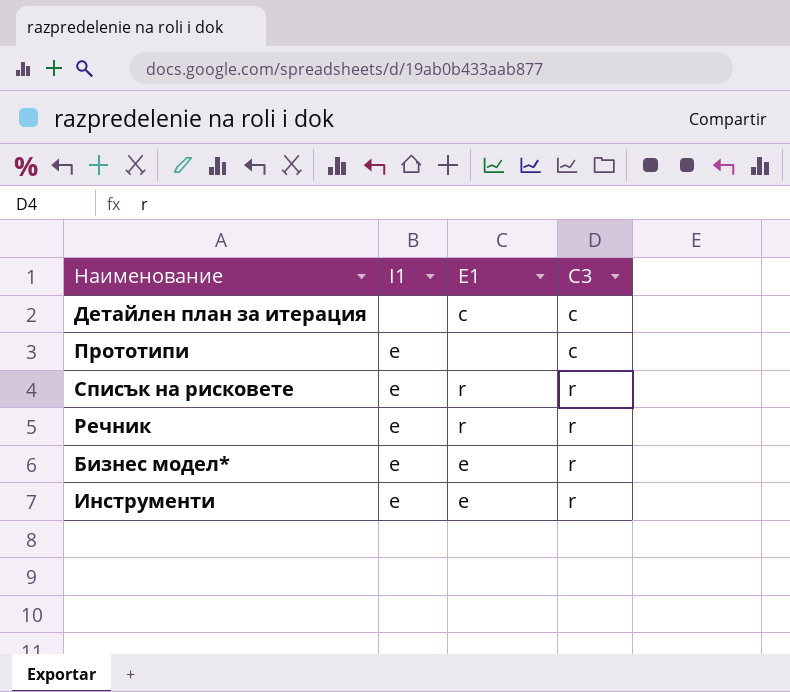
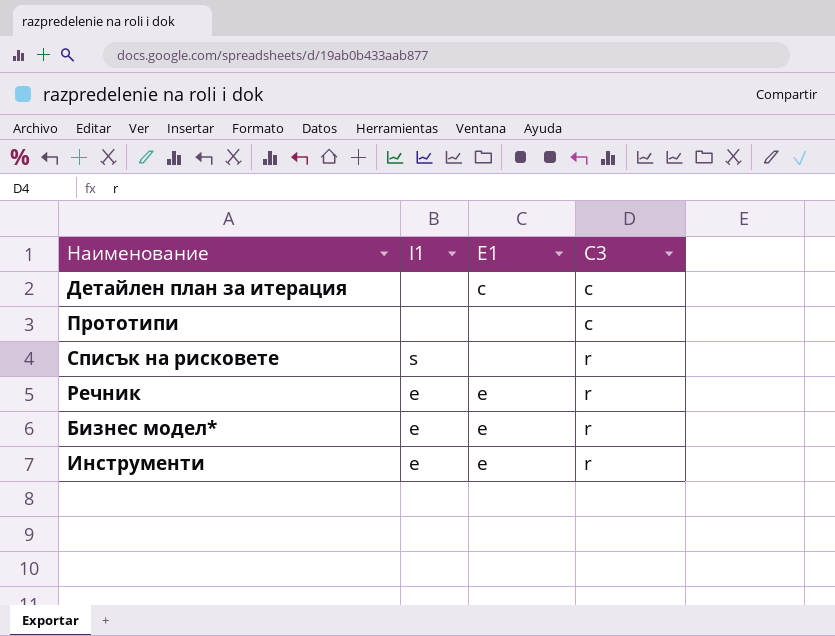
Прототипи | I1: e -> none
Списък на рисковете | I1: e -> s
Списък на рисковете | E1: r -> none
Речник | E1: r -> e

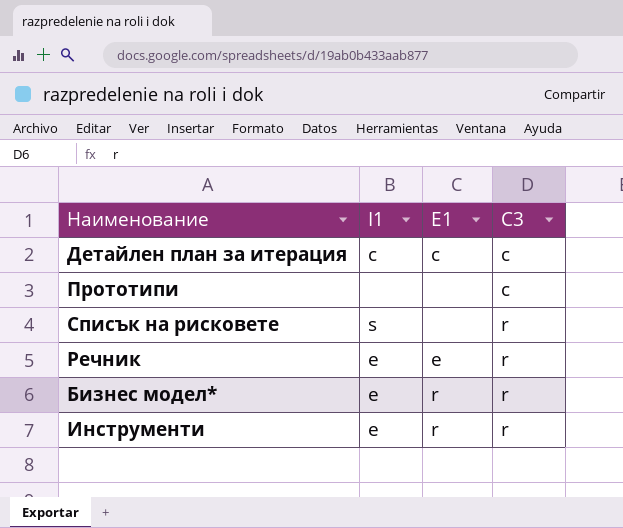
Детайлен план за итерация | I1: none -> c
Бизнес модел* | E1: e -> r
Инструменти | E1: e -> r

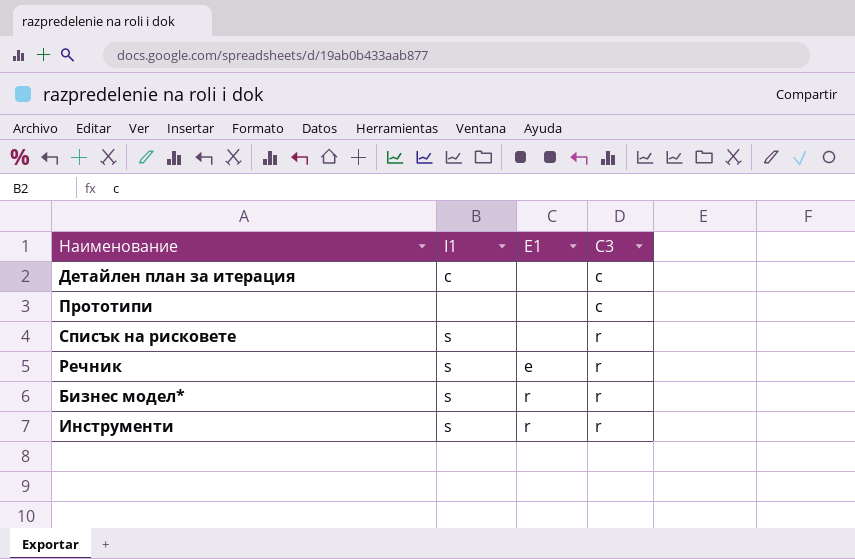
Детайлен план за итерация | E1: c -> none
Речник | I1: e -> s
Бизнес модел* | I1: e -> s
Инструменти | I1: e -> s

